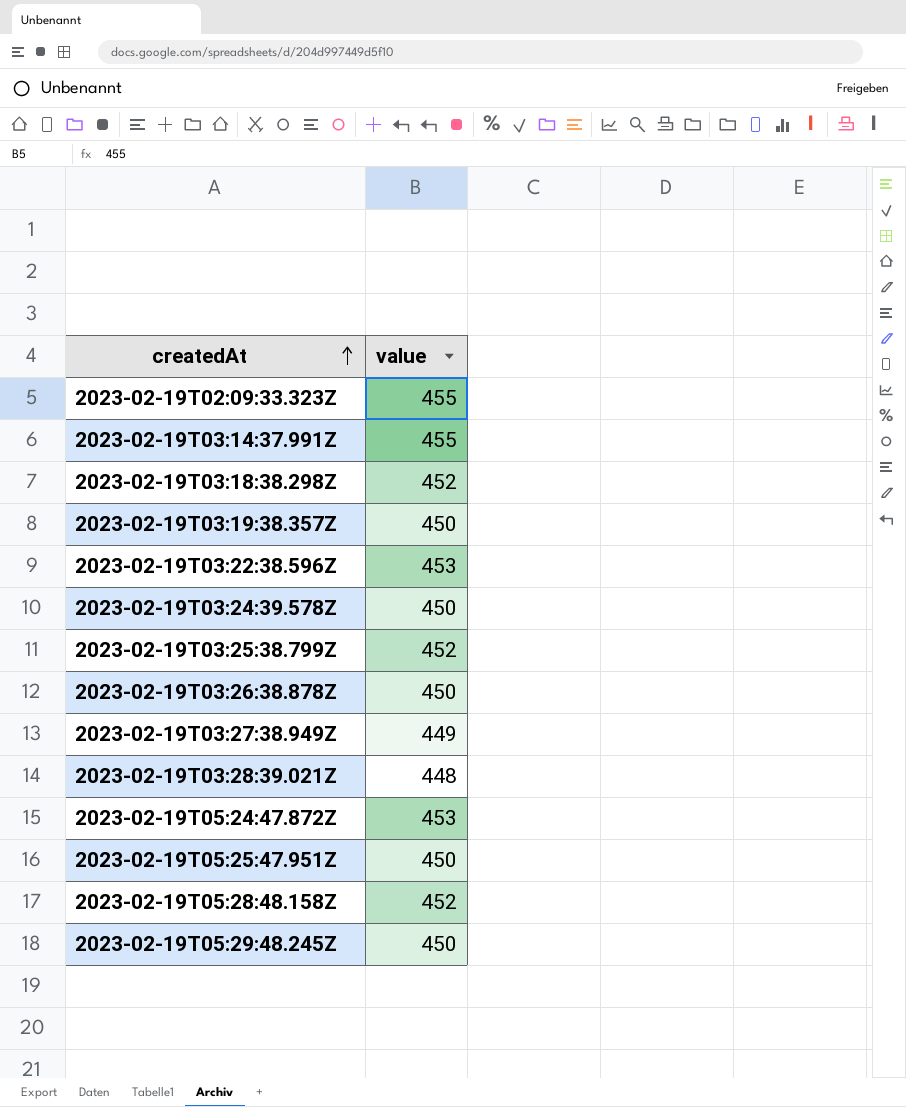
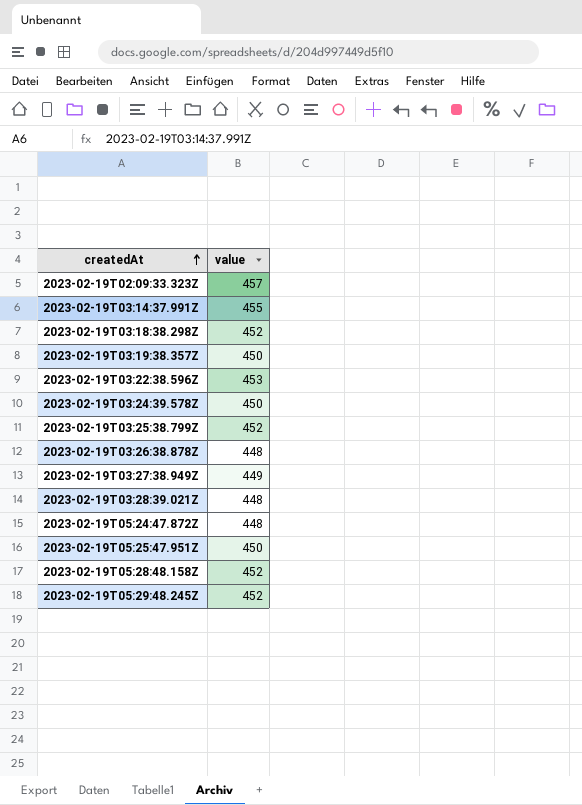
2023-02-19T02:09:33.323Z | value: 455 -> 457
2023-02-19T03:26:38.878Z | value: 450 -> 448
2023-02-19T05:24:47.872Z | value: 453 -> 448
2023-02-19T05:29:48.245Z | value: 450 -> 452

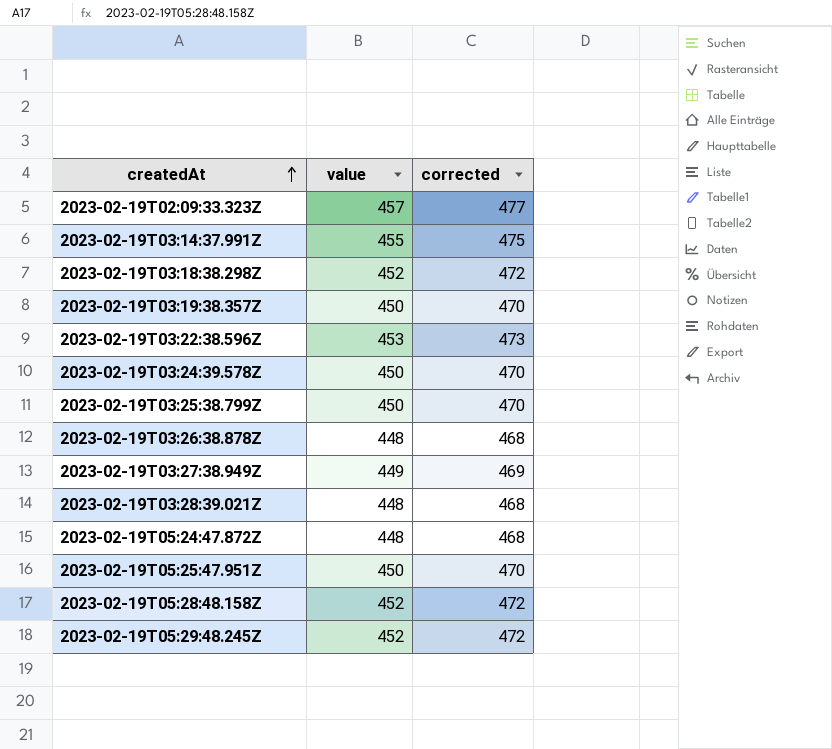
column corrected | formula: none -> [value] + 20
2023-02-19T03:25:38.799Z | value: 452 -> 450

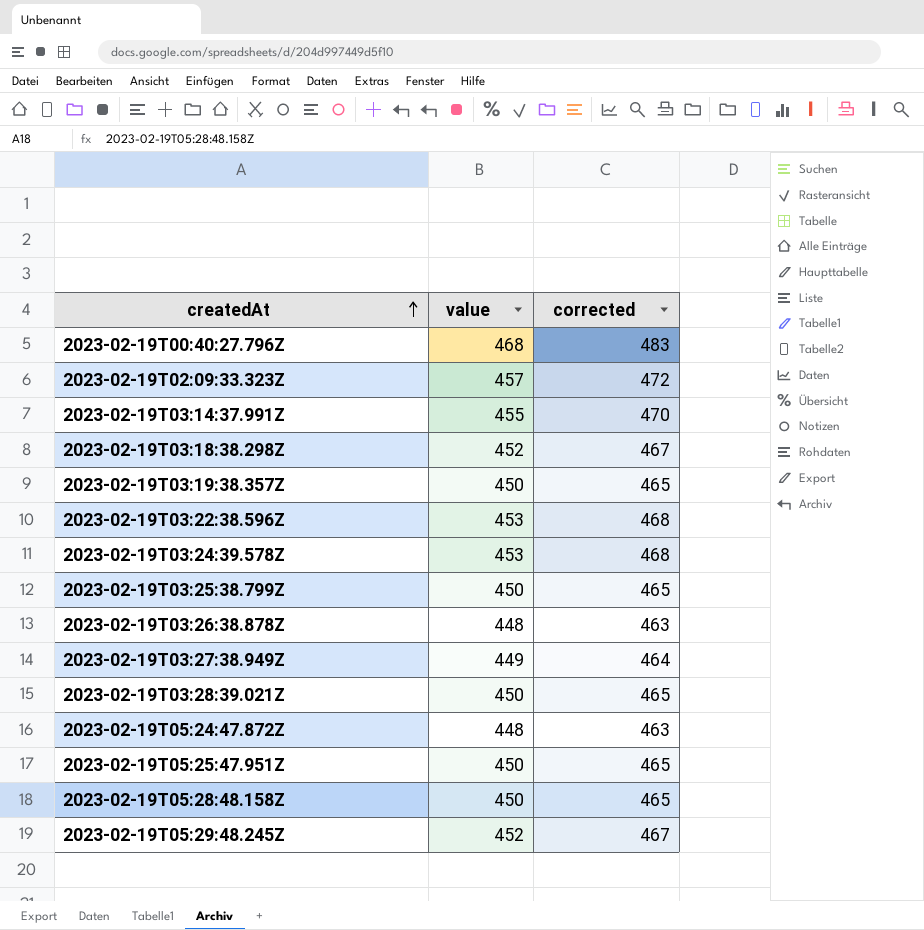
column corrected | formula: [value] + 20 -> [value] + 15
row 2023-02-19T00:40:27.796Z: none -> 468 | 483
2023-02-19T03:24:39.578Z | value: 450 -> 453
2023-02-19T03:28:39.021Z | value: 448 -> 450
2023-02-19T05:28:48.158Z | value: 452 -> 450

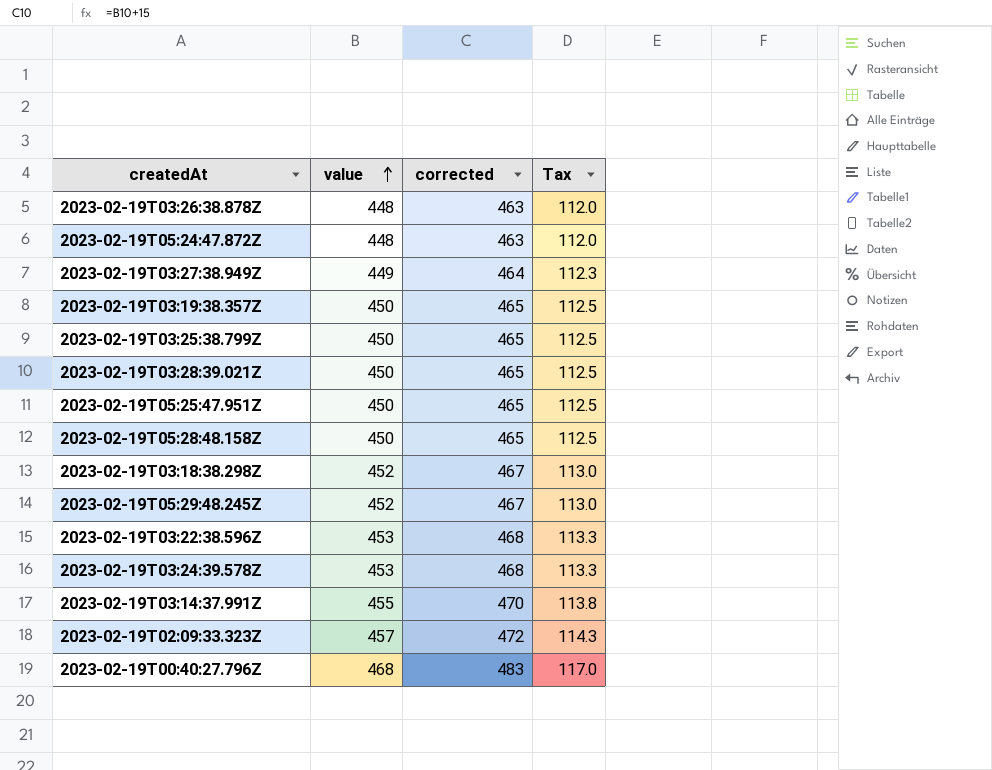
row order: createdAt ascending -> value ascending
column Tax | formula: none -> [value] * 0.25

